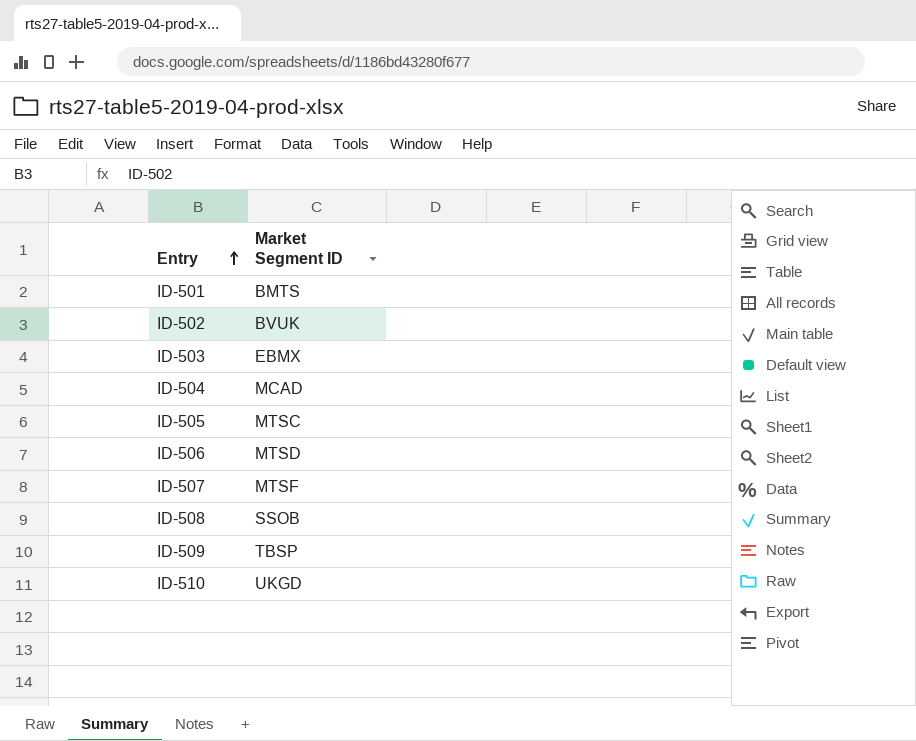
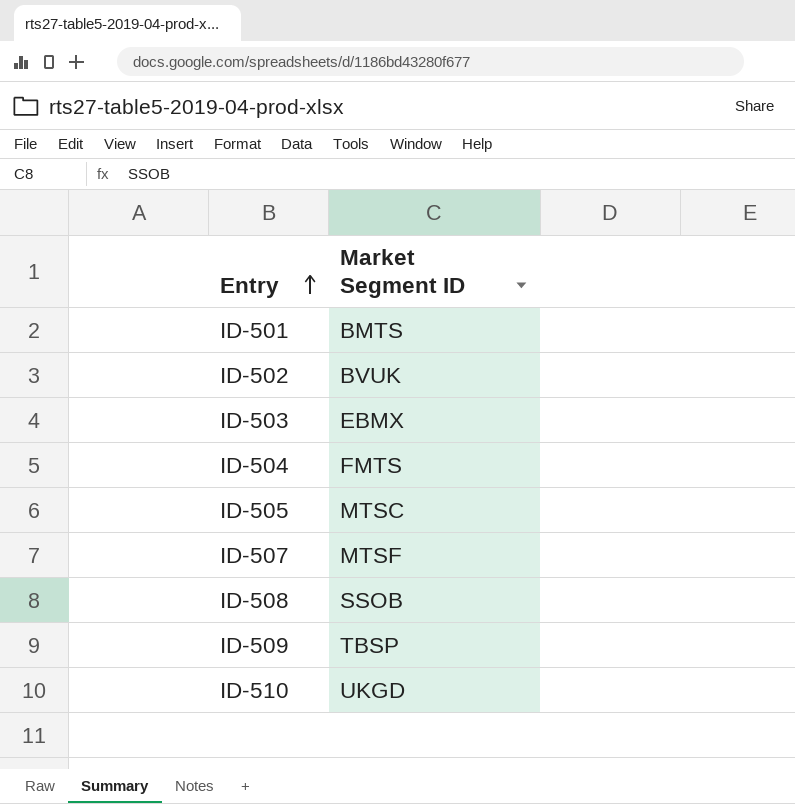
row ID-506: MTSD -> none
ID-504 | Market Segment ID: MCAD -> FMTS

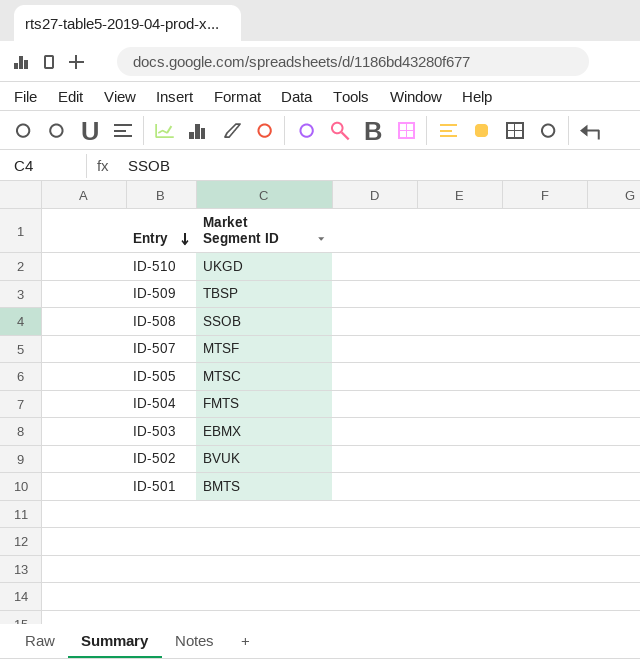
row order: Entry ascending -> Entry descending

